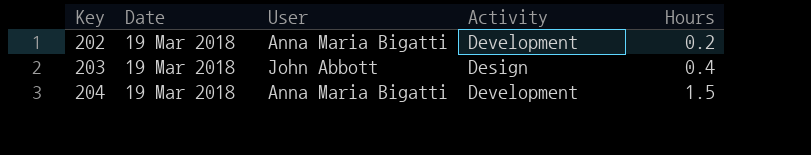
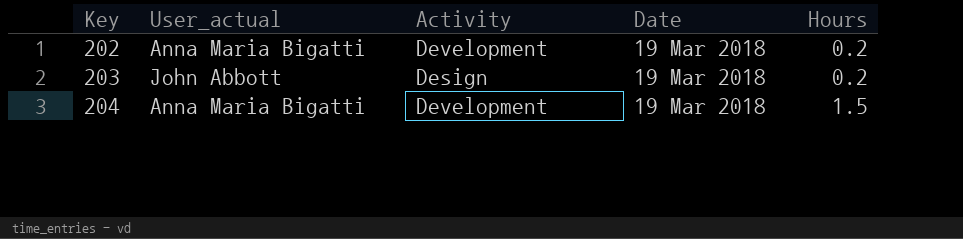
column name: User -> User_actual
column Date | position: 2 -> 4
203 | Hours: 0.4 -> 0.2

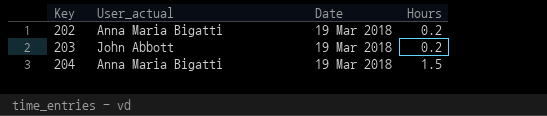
column Activity | position: 3 -> none

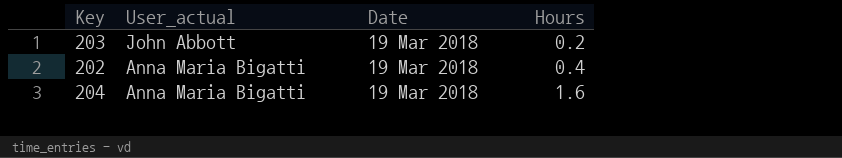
row order: Key ascending -> User_actual descending
202 | Hours: 0.2 -> 0.4
204 | Hours: 1.5 -> 1.6

